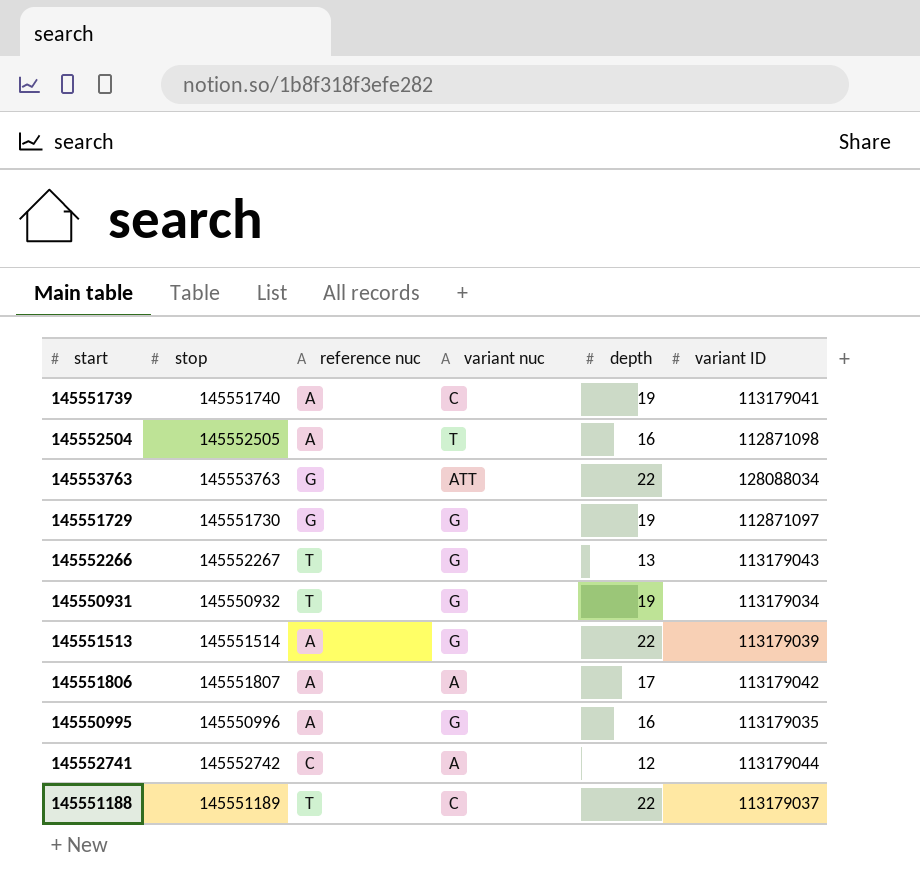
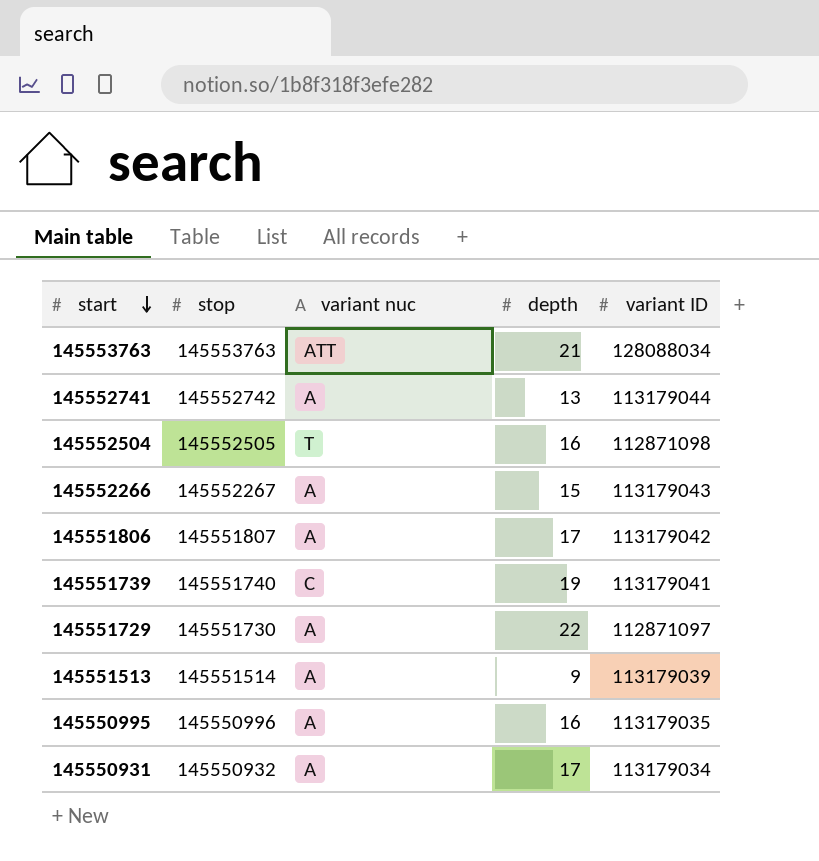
row order: none -> start descending
column reference nuc | position: 3 -> none
row 145551188: 145551189 | T | C | 22 | 113179037 -> none
145553763 | depth: 22 -> 21
145552741 | depth: 12 -> 13
145552266 | variant nuc: G -> A
145552266 | depth: 13 -> 15
145551729 | variant nuc: G -> A
145551729 | depth: 19 -> 22
145551513 | variant nuc: G -> A
145551513 | depth: 22 -> 9
145550995 | variant nuc: G -> A
145550931 | variant nuc: G -> A
145550931 | depth: 19 -> 17

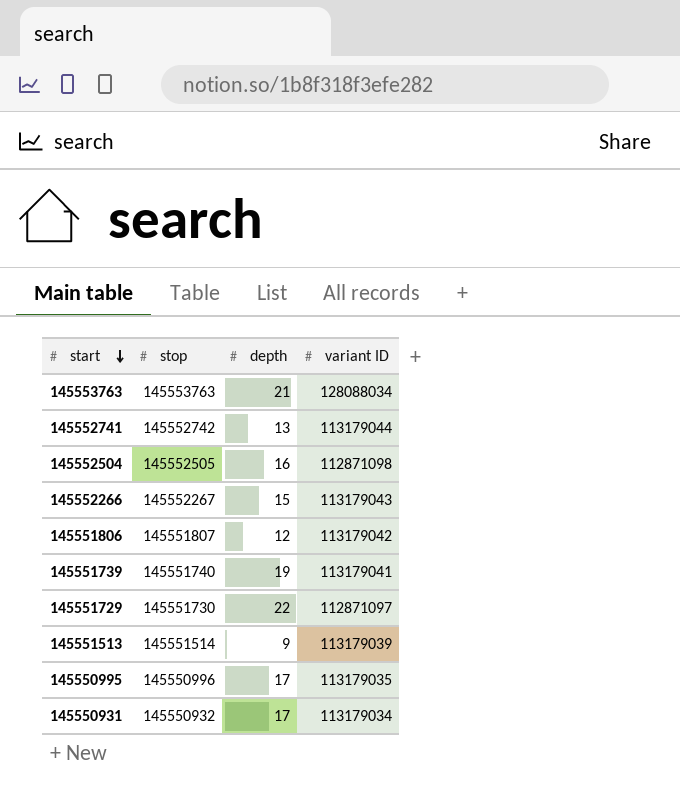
column variant nuc | position: 3 -> none
145551806 | depth: 17 -> 12
145550995 | depth: 16 -> 17

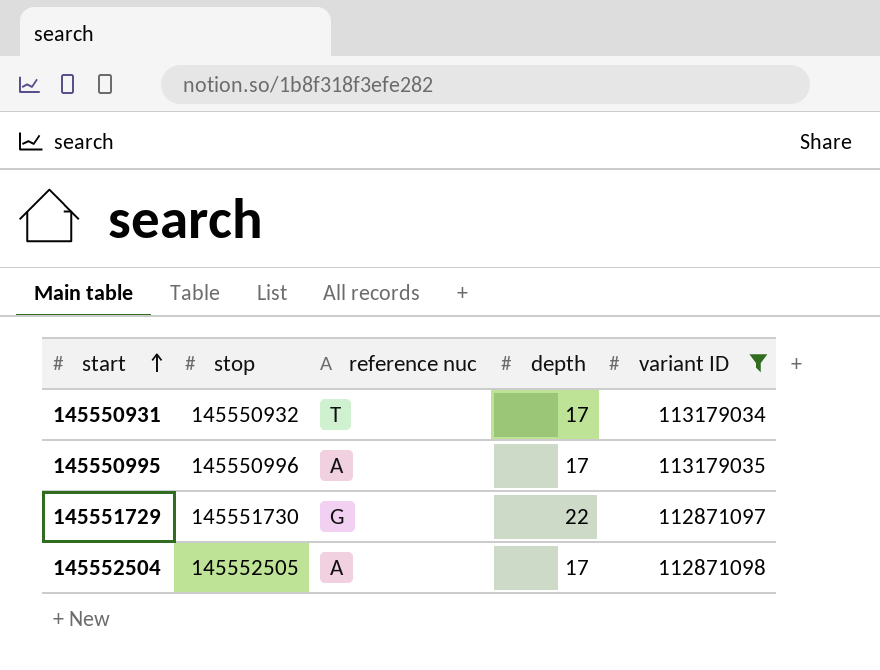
filter: none -> variant ID <= 113179035
row order: start descending -> start ascending
column reference nuc | position: none -> 3
145552504 | depth: 16 -> 17

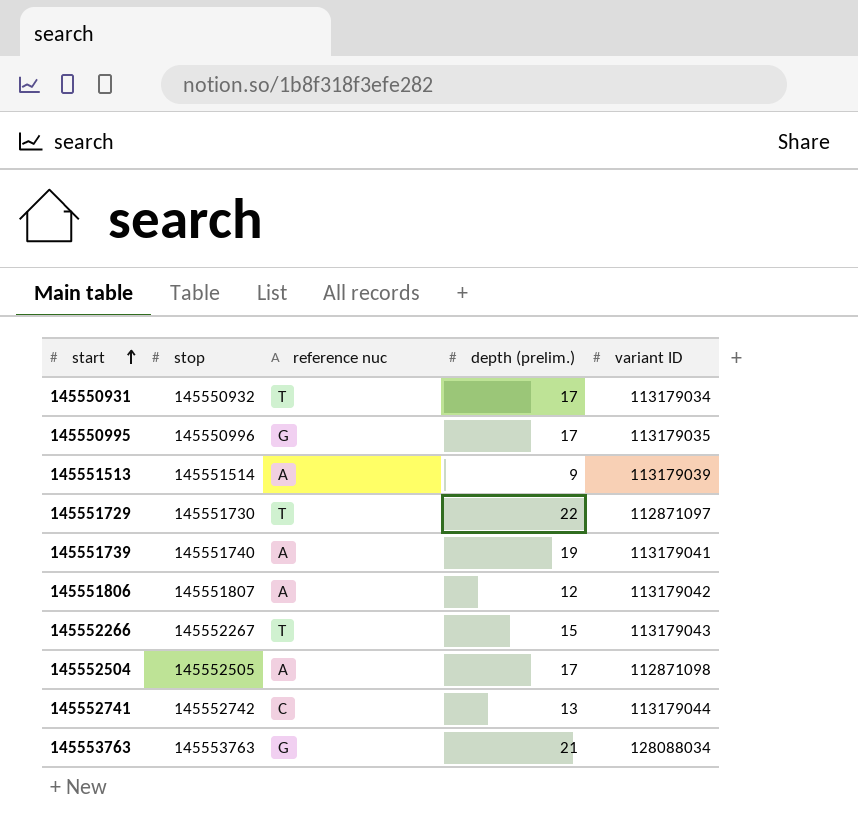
filter: variant ID <= 113179035 -> none
column name: depth -> depth (prelim.)
145550995 | reference nuc: A -> G
145551729 | reference nuc: G -> T

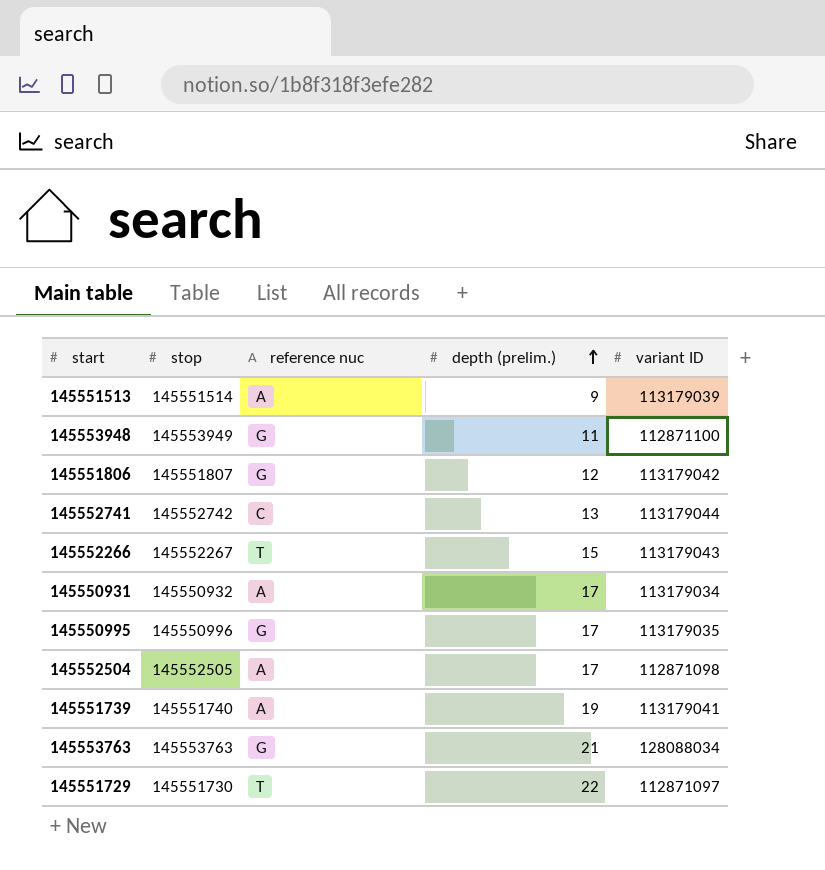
row order: start ascending -> depth (prelim.) ascending
row 145553948: none -> 145553949 | G | 11 | 112871100
145551806 | reference nuc: A -> G
145550931 | reference nuc: T -> A

